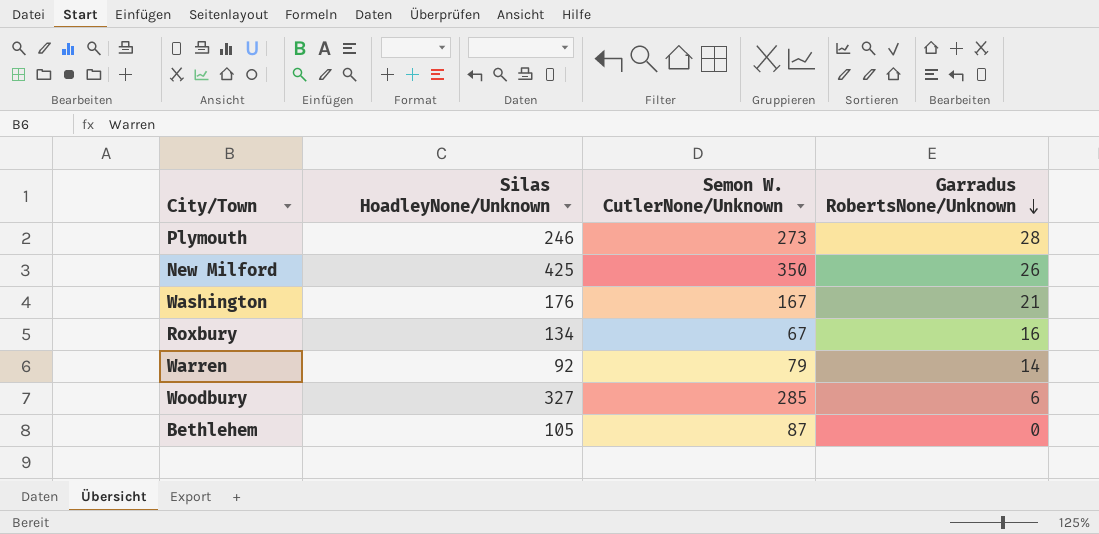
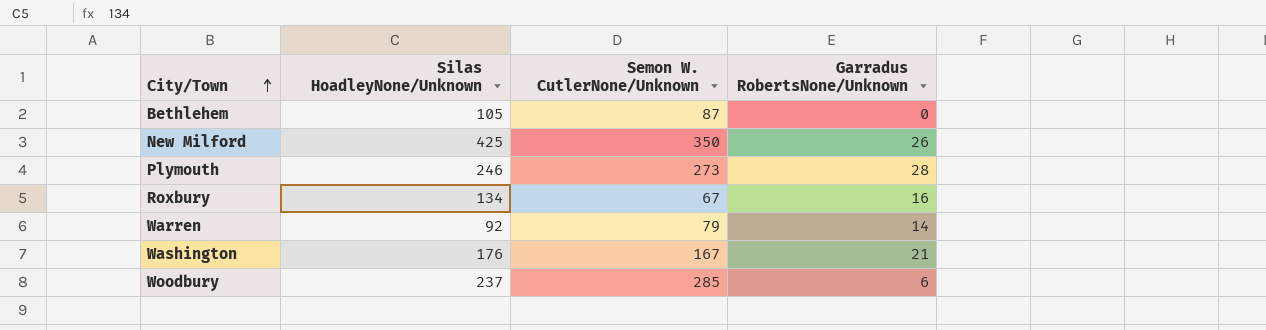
row order: Garradus RobertsNone/Unknown descending -> City/Town ascending
Woodbury | Silas HoadleyNone/Unknown: 327 -> 237

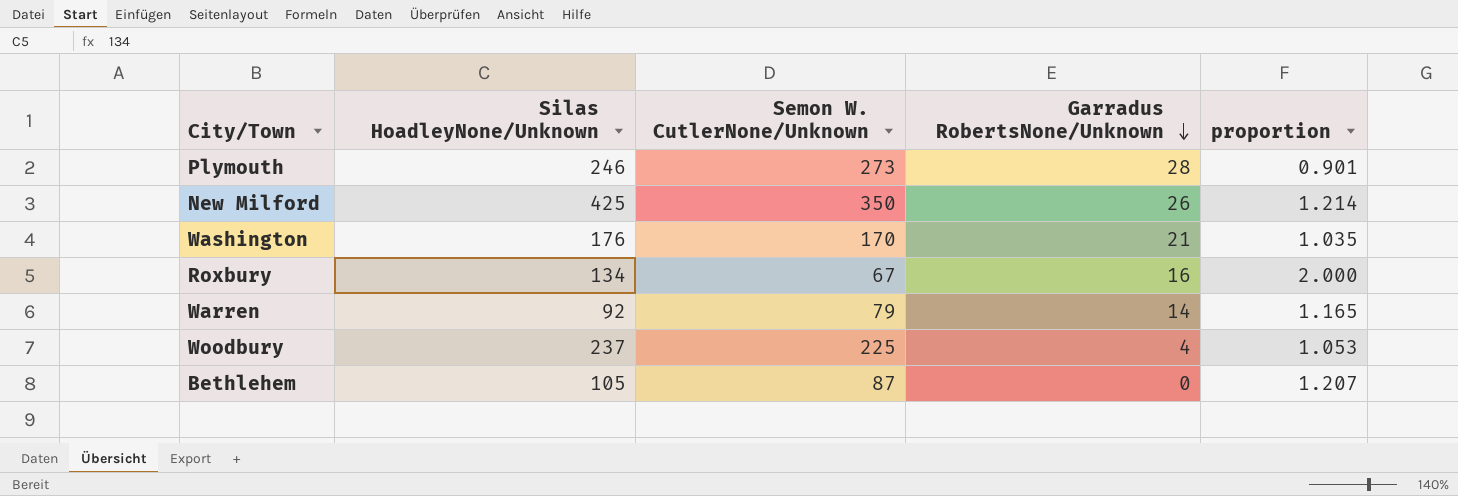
row order: City/Town ascending -> Garradus RobertsNone/Unknown descending
column proportion | formula: none -> [Silas HoadleyNone/Unknown] / [Semon W. CutlerNone/Unknown]
Washington | Semon W. CutlerNone/Unknown: 167 -> 170
Woodbury | Semon W. CutlerNone/Unknown: 285 -> 225
Woodbury | Garradus RobertsNone/Unknown: 6 -> 4

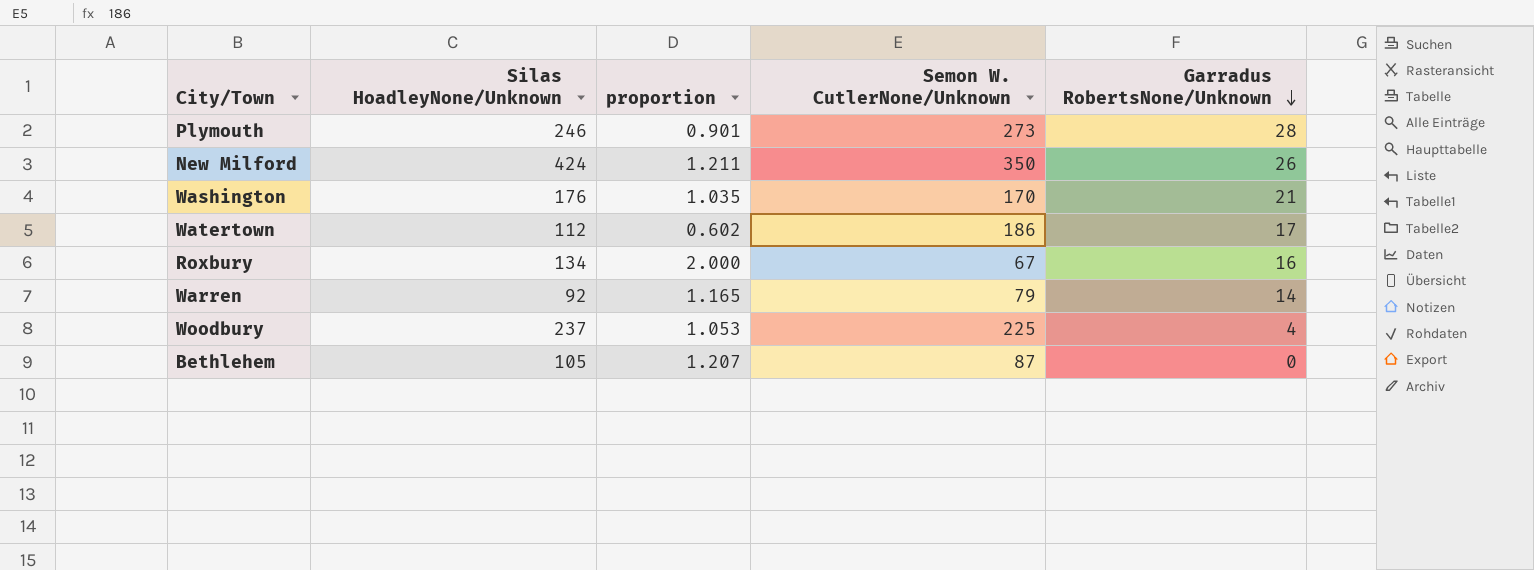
column proportion | position: 5 -> 3
New Milford | Silas HoadleyNone/Unknown: 425 -> 424
New Milford | proportion: 1.214 -> 1.211
row Watertown: none -> 112 | 0.602 | 186 | 17

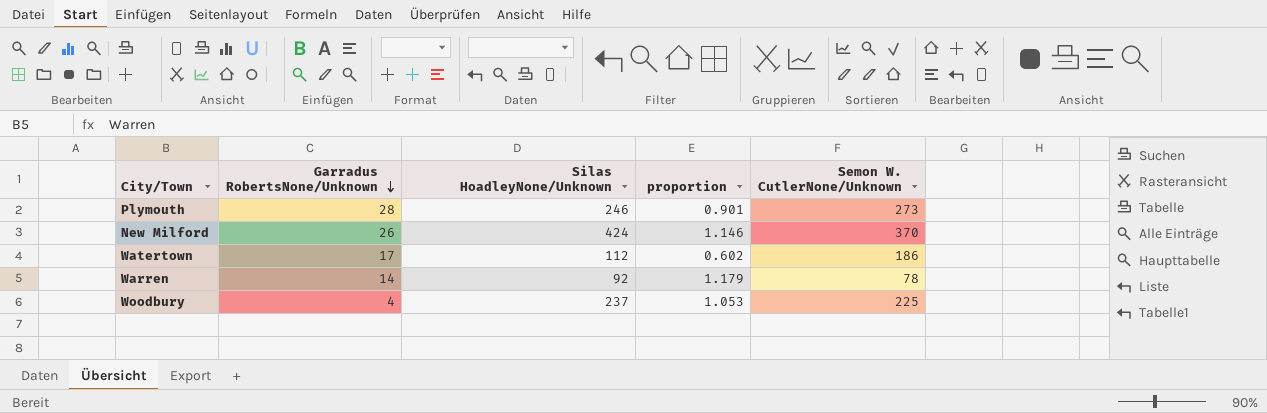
column Garradus RobertsNone/Unknown | position: 5 -> 2
row Washington: 176 | 1.035 | 170 | 21 -> none
row Roxbury: 134 | 2.000 | 67 | 16 -> none
row Bethlehem: 105 | 1.207 | 87 | 0 -> none
New Milford | proportion: 1.211 -> 1.146
New Milford | Semon W. CutlerNone/Unknown: 350 -> 370
Warren | proportion: 1.165 -> 1.179
Warren | Semon W. CutlerNone/Unknown: 79 -> 78

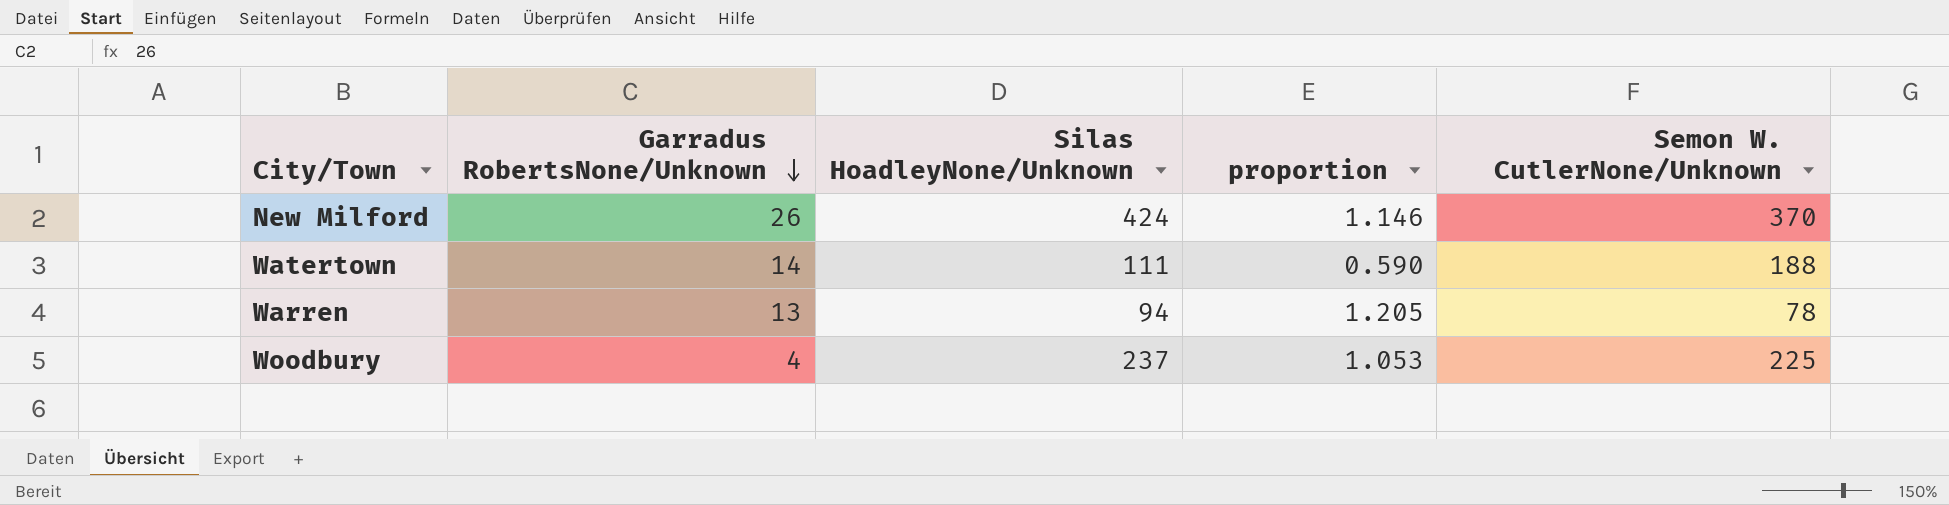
row Plymouth: 28 | 246 | 0.901 | 273 -> none
Watertown | Garradus RobertsNone/Unknown: 17 -> 14
Watertown | Silas HoadleyNone/Unknown: 112 -> 111
Watertown | proportion: 0.602 -> 0.590
Watertown | Semon W. CutlerNone/Unknown: 186 -> 188
Warren | Garradus RobertsNone/Unknown: 14 -> 13
Warren | Silas HoadleyNone/Unknown: 92 -> 94
Warren | proportion: 1.179 -> 1.205

